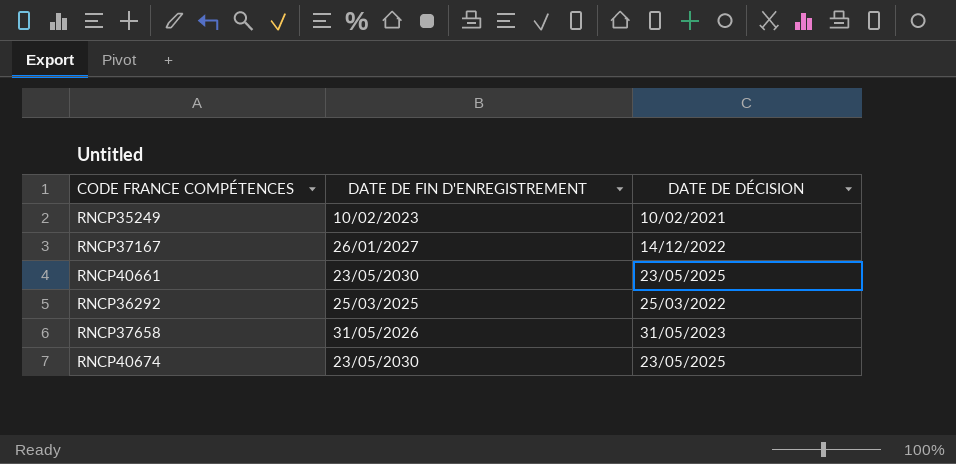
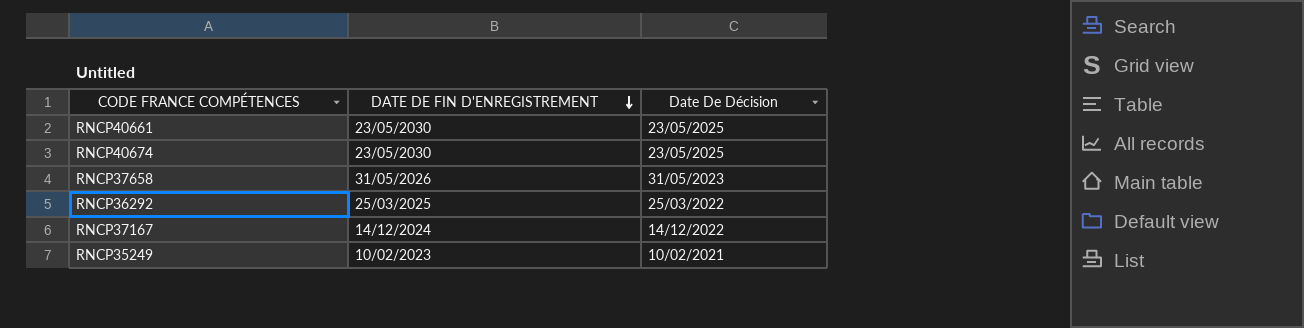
row order: none -> DATE DE FIN D'ENREGISTREMENT descending
column name: DATE DE DÉCISION -> Date De Décision
RNCP37167 | DATE DE FIN D'ENREGISTREMENT: 26/01/2027 -> 14/12/2024

